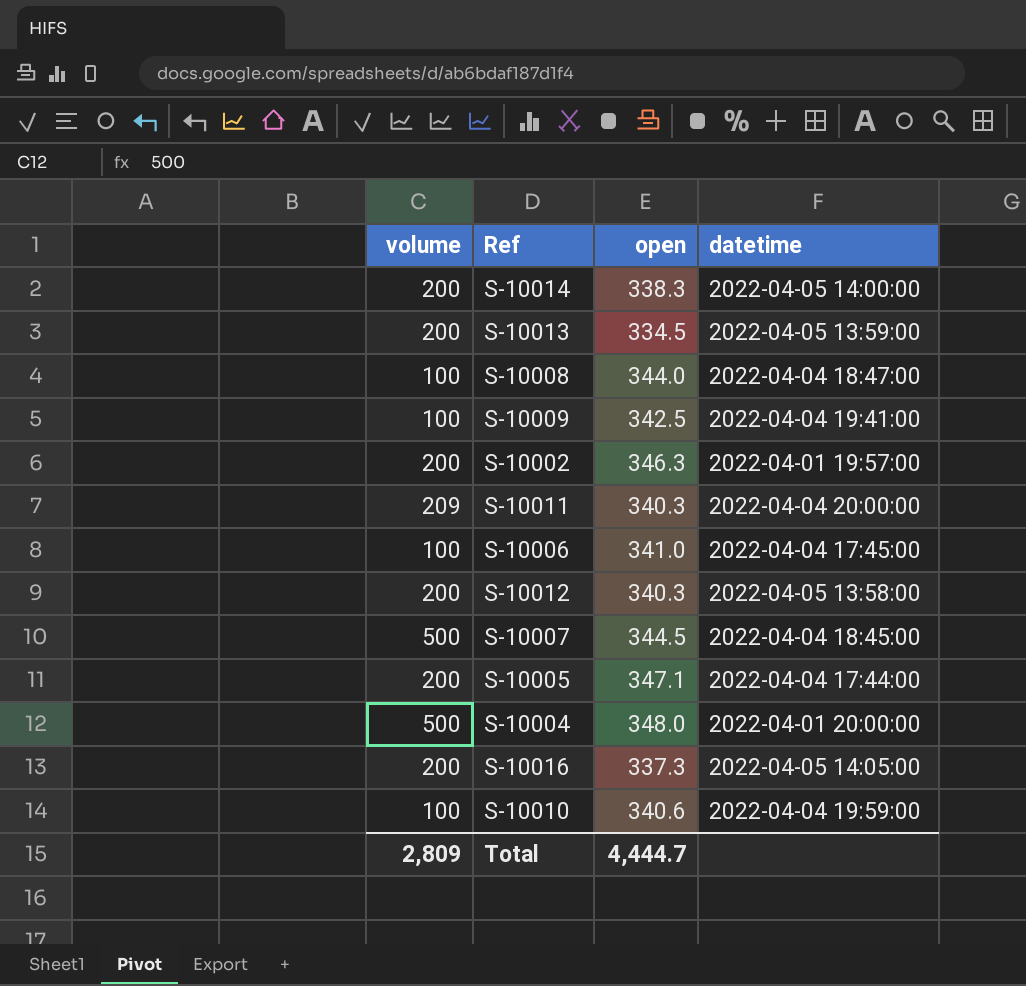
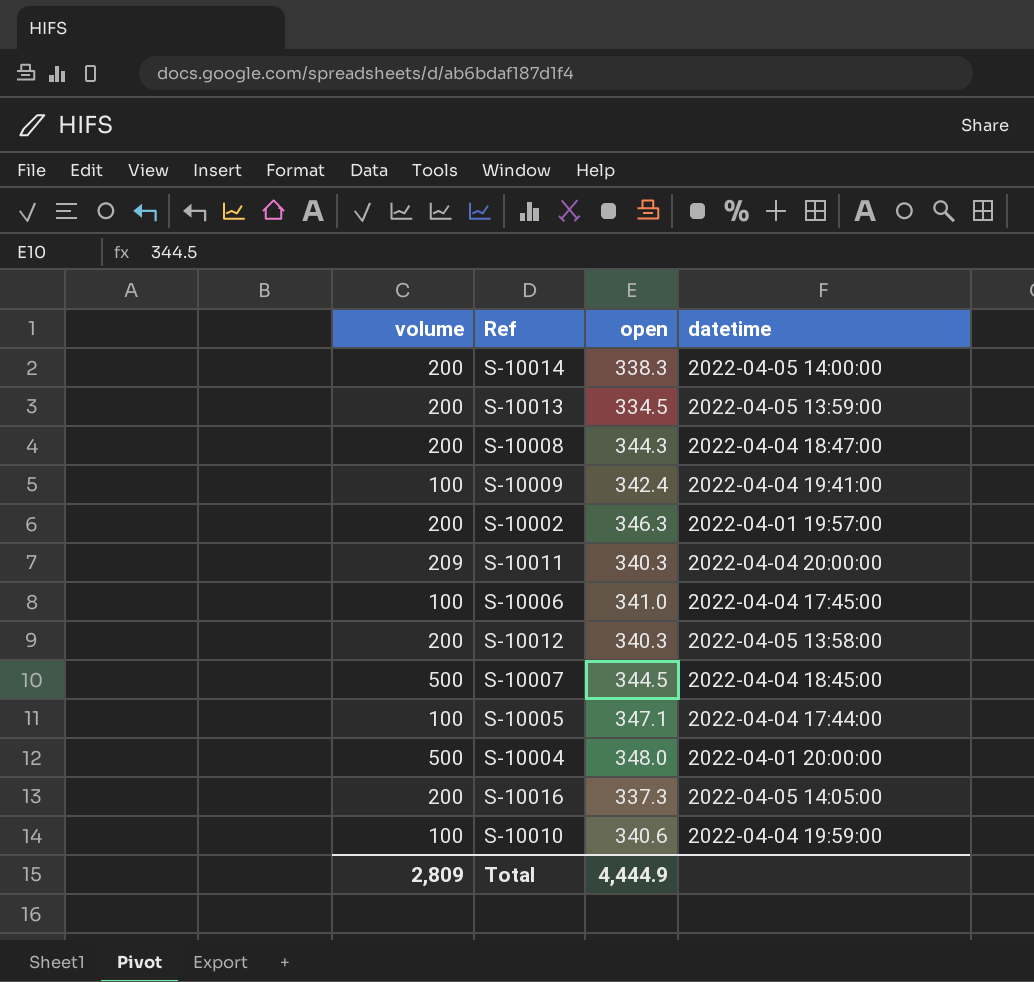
S-10008 | volume: 100 -> 200
S-10008 | open: 344.0 -> 344.3
S-10009 | open: 342.5 -> 342.4
S-10005 | volume: 200 -> 100
Total | open: 4,444.7 -> 4,444.9

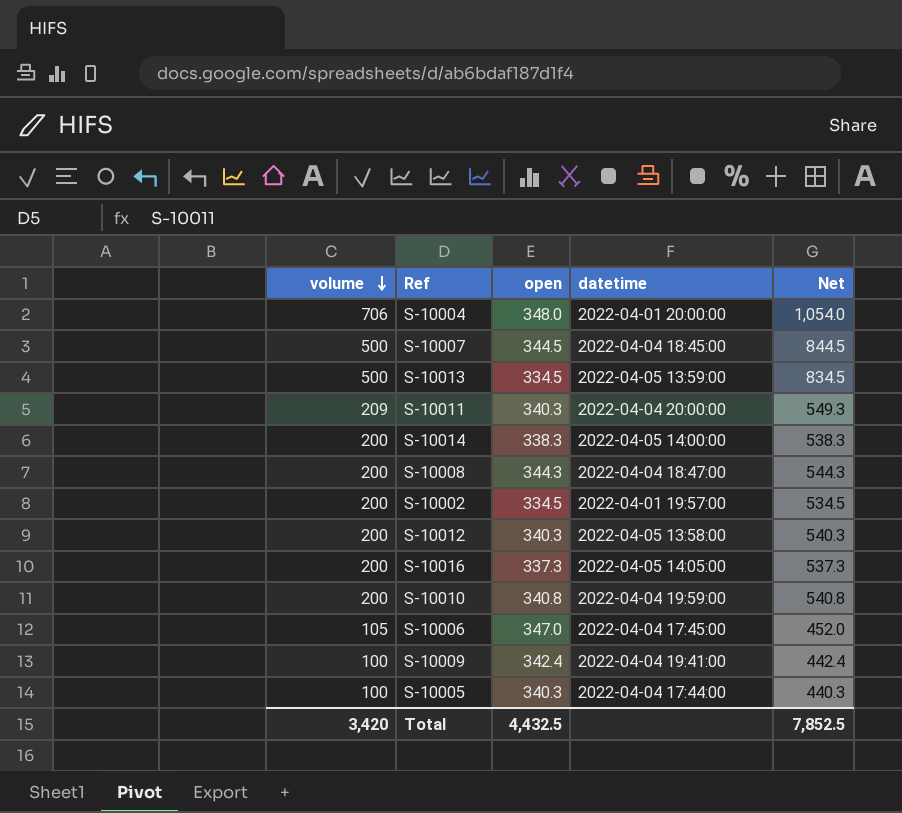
row order: none -> volume descending
column Net | formula: none -> [volume] + [open]
S-10004 | volume: 500 -> 706
S-10013 | volume: 200 -> 500
S-10002 | open: 346.3 -> 334.5
S-10010 | volume: 100 -> 200
S-10010 | open: 340.6 -> 340.8
S-10006 | volume: 100 -> 105
S-10006 | open: 341.0 -> 347.0
S-10005 | open: 347.1 -> 340.3
Total | volume: 2,809 -> 3,420
Total | open: 4,444.9 -> 4,432.5

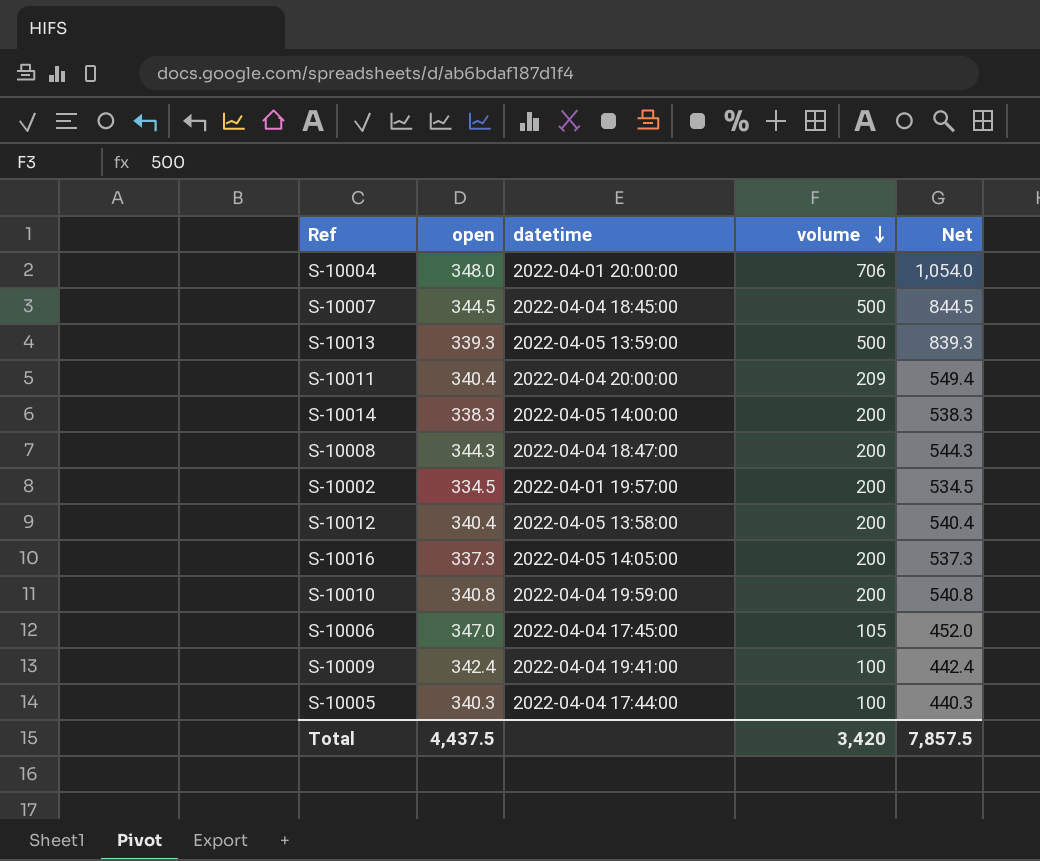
column volume | position: 1 -> 4
S-10013 | open: 334.5 -> 339.3
S-10013 | Net: 834.5 -> 839.3
S-10011 | open: 340.3 -> 340.4
S-10011 | Net: 549.3 -> 549.4
S-10012 | open: 340.3 -> 340.4
S-10012 | Net: 540.3 -> 540.4
Total | open: 4,432.5 -> 4,437.5
Total | Net: 7,852.5 -> 7,857.5

